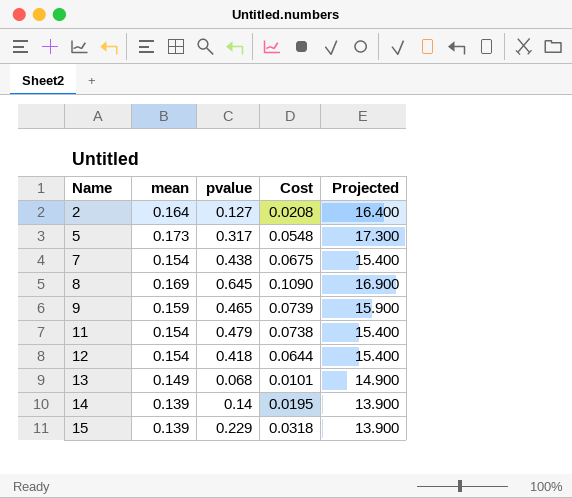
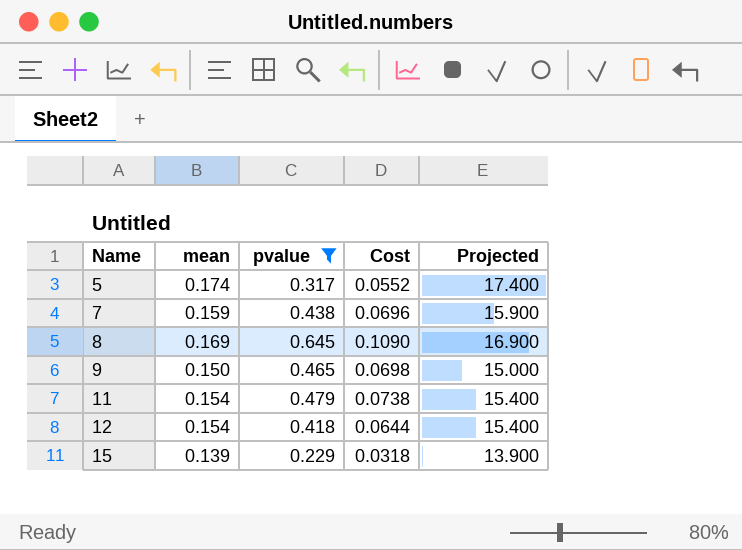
filter: none -> pvalue >= 0.229
5 | mean: 0.173 -> 0.174
5 | Cost: 0.0548 -> 0.0552
5 | Projected: 17.300 -> 17.400
7 | mean: 0.154 -> 0.159
7 | Cost: 0.0675 -> 0.0696
7 | Projected: 15.400 -> 15.900
9 | mean: 0.159 -> 0.150
9 | Cost: 0.0739 -> 0.0698
9 | Projected: 15.900 -> 15.000

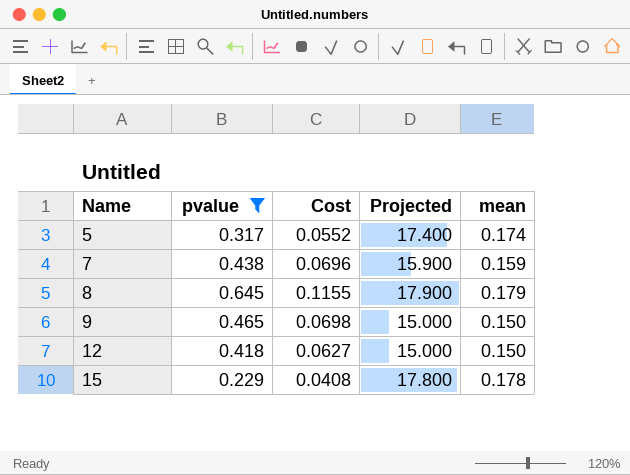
column mean | position: 2 -> 5
row 11: 0.154 | 0.479 | 0.0738 | 15.400 -> none
8 | Cost: 0.1090 -> 0.1155
8 | Projected: 16.900 -> 17.900
8 | mean: 0.169 -> 0.179
12 | Cost: 0.0644 -> 0.0627
12 | Projected: 15.400 -> 15.000
12 | mean: 0.154 -> 0.150
15 | Cost: 0.0318 -> 0.0408
15 | Projected: 13.900 -> 17.800
15 | mean: 0.139 -> 0.178

